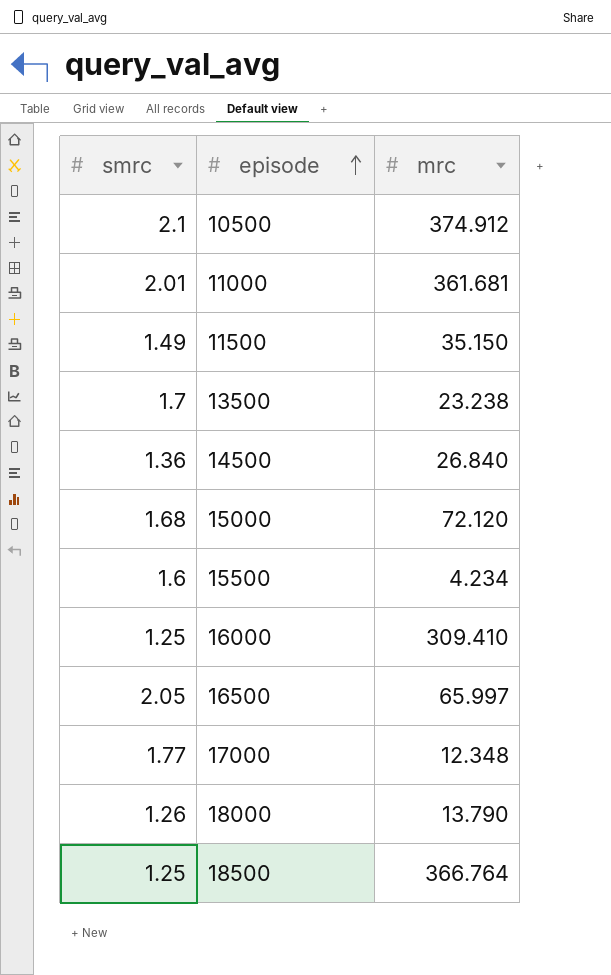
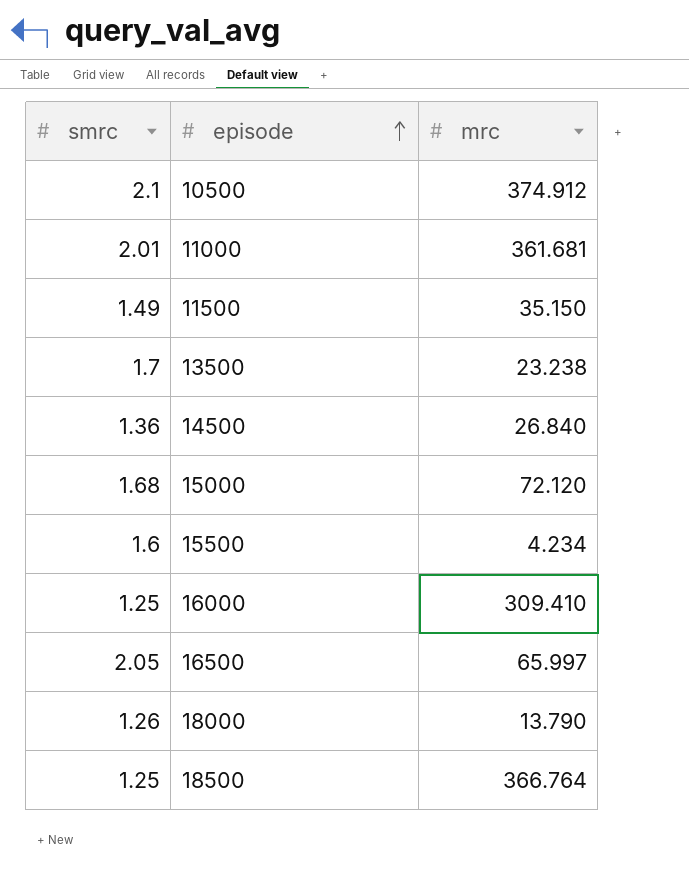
row 17000: 1.77 | 12.348 -> none

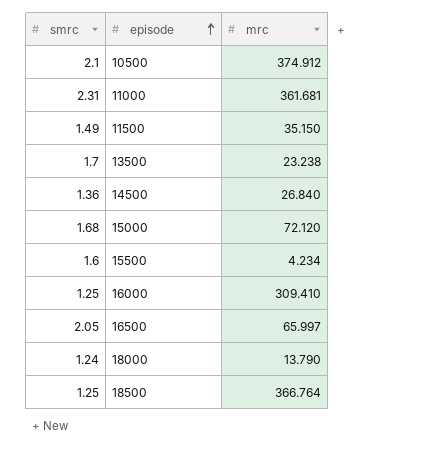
11000 | smrc: 2.01 -> 2.31
18000 | smrc: 1.26 -> 1.24

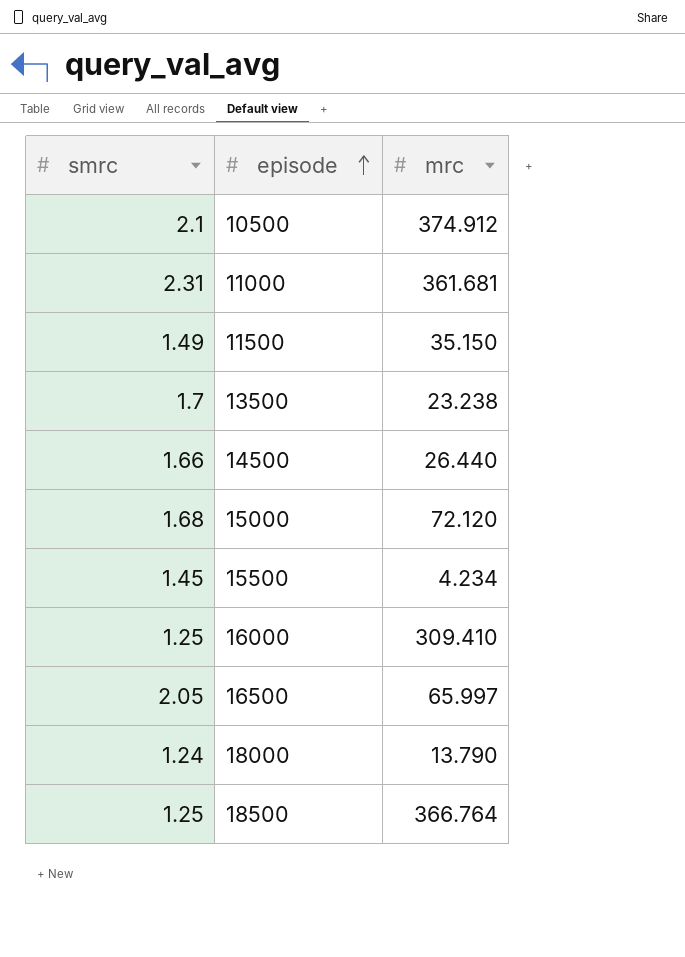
14500 | smrc: 1.36 -> 1.66
14500 | mrc: 26.840 -> 26.440
15500 | smrc: 1.6 -> 1.45

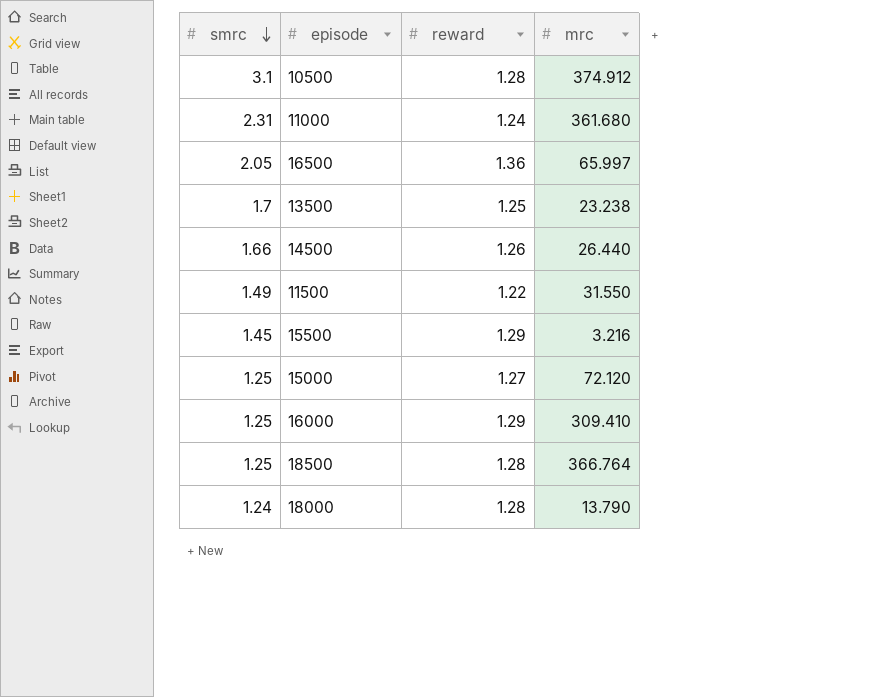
row order: episode ascending -> smrc descending
column reward | position: none -> 3
10500 | smrc: 2.1 -> 3.1
11000 | mrc: 361.681 -> 361.680
11500 | mrc: 35.150 -> 31.550
15500 | mrc: 4.234 -> 3.216
15000 | smrc: 1.68 -> 1.25

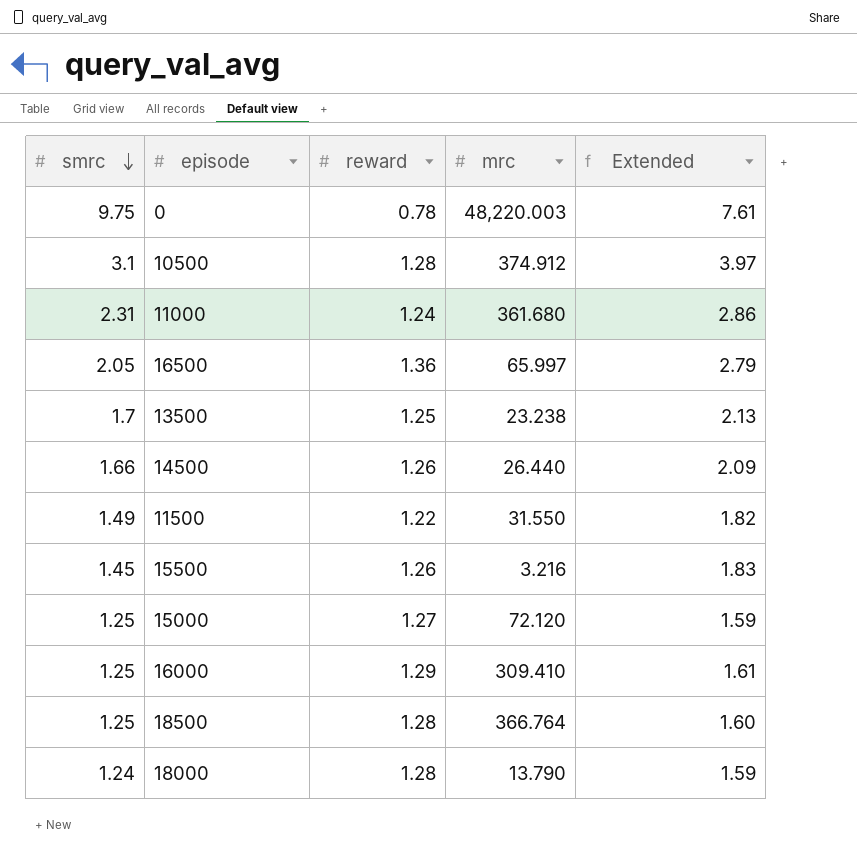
column Extended | formula: none -> [smrc] * [reward]
row 0: none -> 9.75 | 0.78 | 48,220.003 | 7.61
15500 | reward: 1.29 -> 1.26

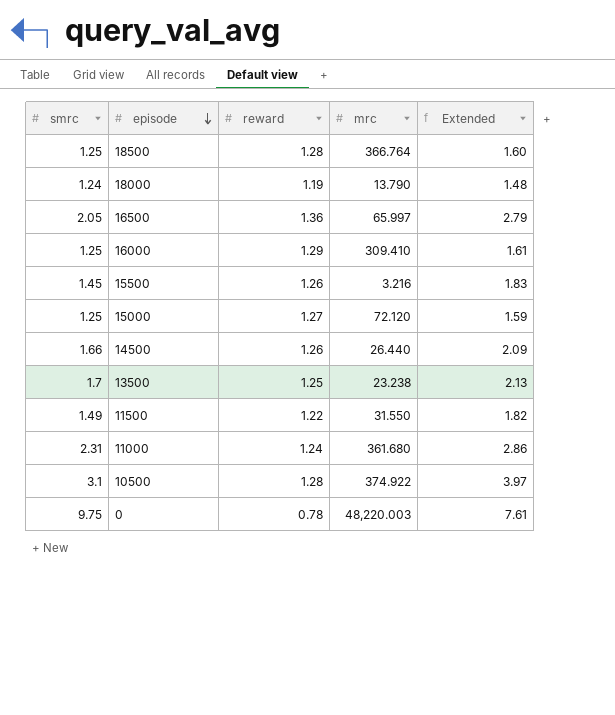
row order: smrc descending -> episode descending
18000 | reward: 1.28 -> 1.19
18000 | Extended: 1.59 -> 1.48
10500 | mrc: 374.912 -> 374.922

